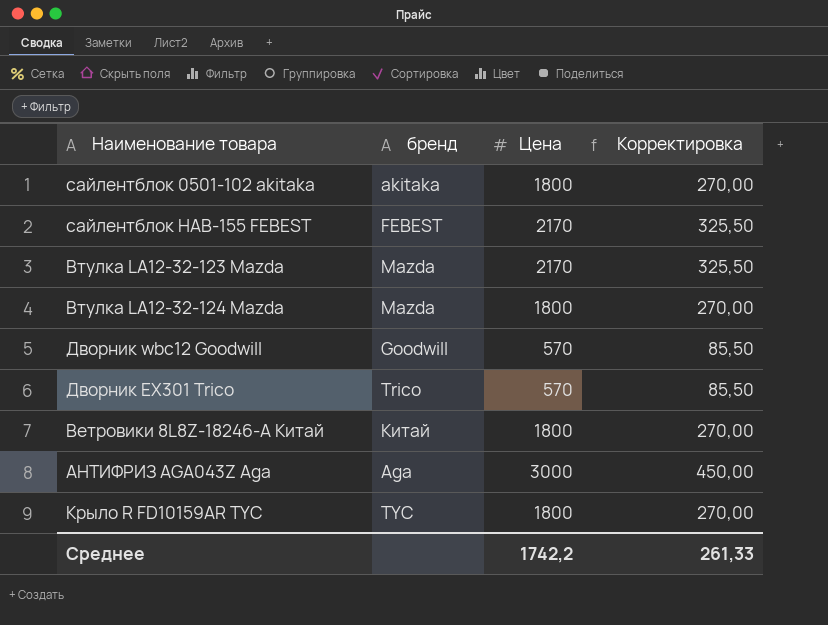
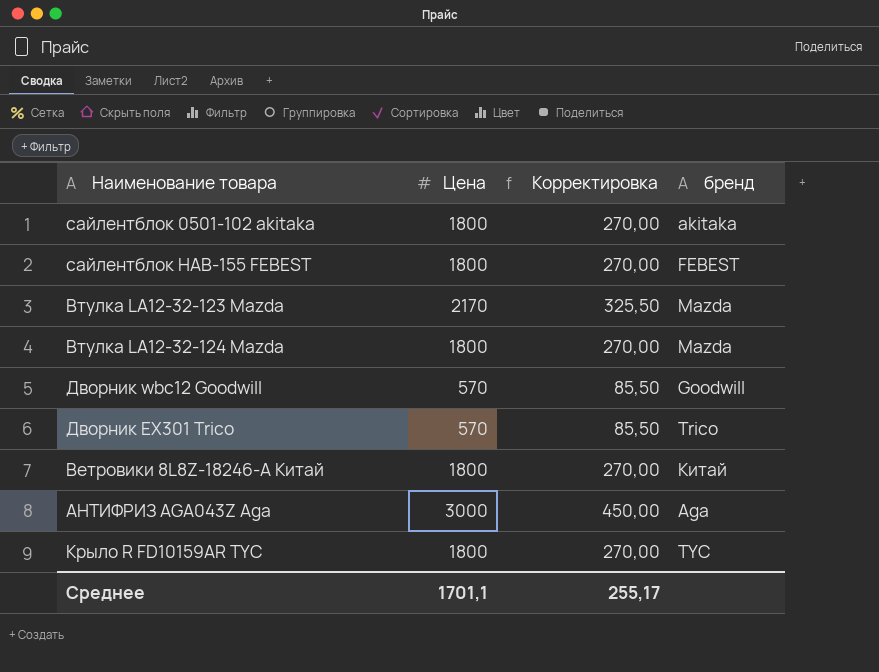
column бренд | position: 2 -> 4
сайлентблок HAB-155 FEBEST | Цена: 2170 -> 1800
сайлентблок HAB-155 FEBEST | Корректировка: 325,50 -> 270,00
Среднее | Цена: 1742,2 -> 1701,1
Среднее | Корректировка: 261,33 -> 255,17

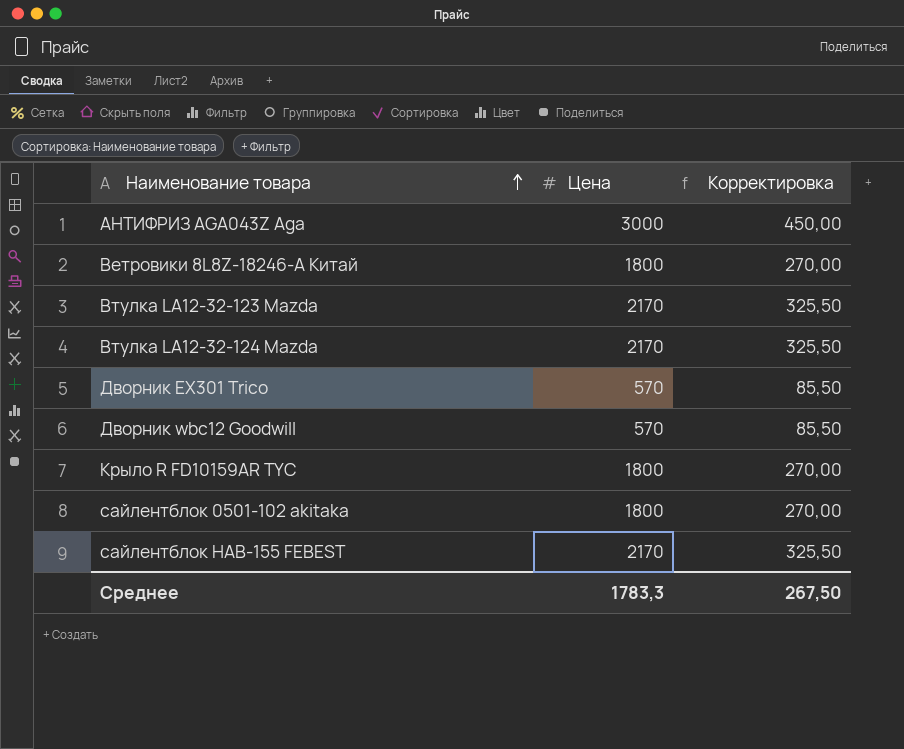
row order: none -> Наименование товара ascending
column бренд | position: 4 -> none
Втулка LA12-32-124 Mazda | Цена: 1800 -> 2170
Втулка LA12-32-124 Mazda | Корректировка: 270,00 -> 325,50
сайлентблок HAB-155 FEBEST | Цена: 1800 -> 2170
сайлентблок HAB-155 FEBEST | Корректировка: 270,00 -> 325,50
Среднее | Цена: 1701,1 -> 1783,3
Среднее | Корректировка: 255,17 -> 267,50

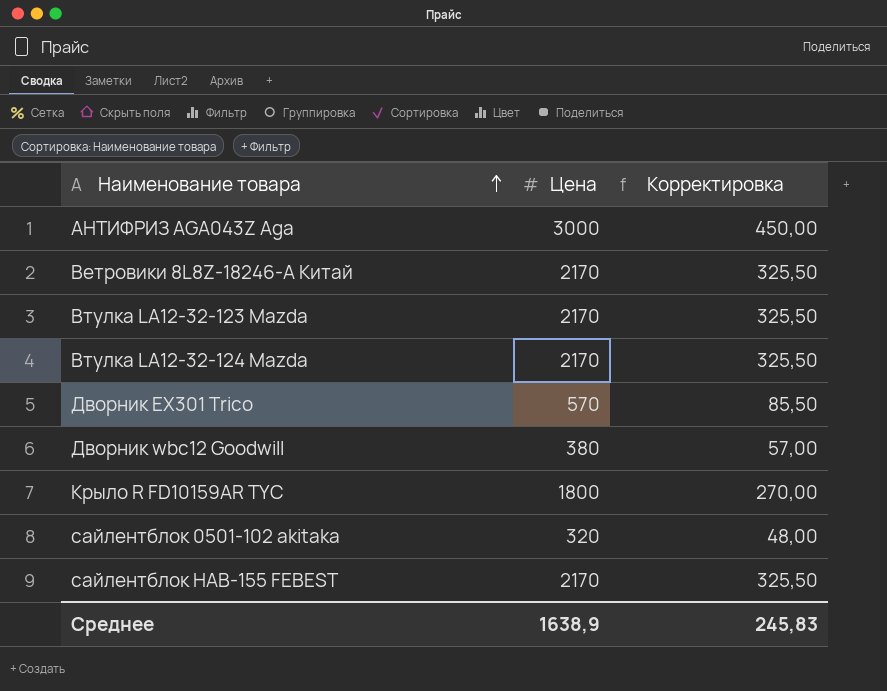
Ветровики 8L8Z-18246-A Китай | Цена: 1800 -> 2170
Ветровики 8L8Z-18246-A Китай | Корректировка: 270,00 -> 325,50
Дворник wbc12 Goodwill | Цена: 570 -> 380
Дворник wbc12 Goodwill | Корректировка: 85,50 -> 57,00
сайлентблок 0501-102 akitaka | Цена: 1800 -> 320
сайлентблок 0501-102 akitaka | Корректировка: 270,00 -> 48,00
Среднее | Цена: 1783,3 -> 1638,9
Среднее | Корректировка: 267,50 -> 245,83

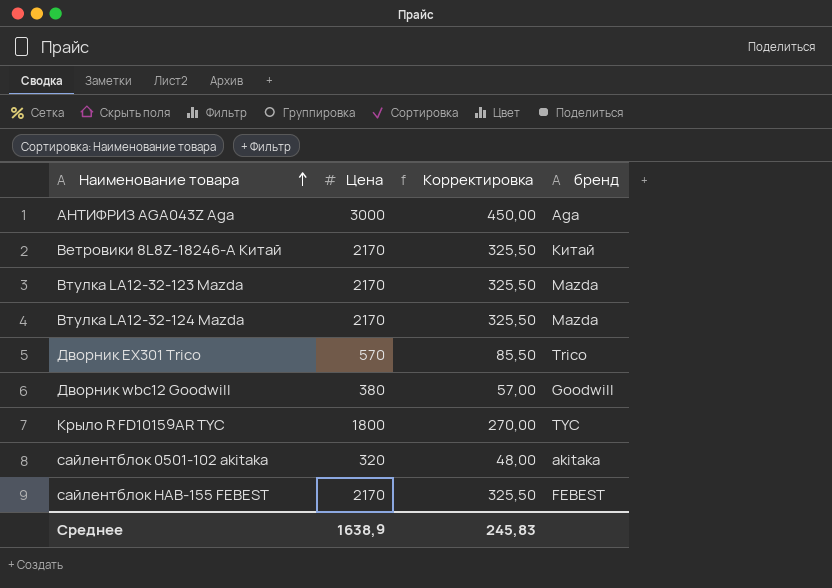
column бренд | position: none -> 4

